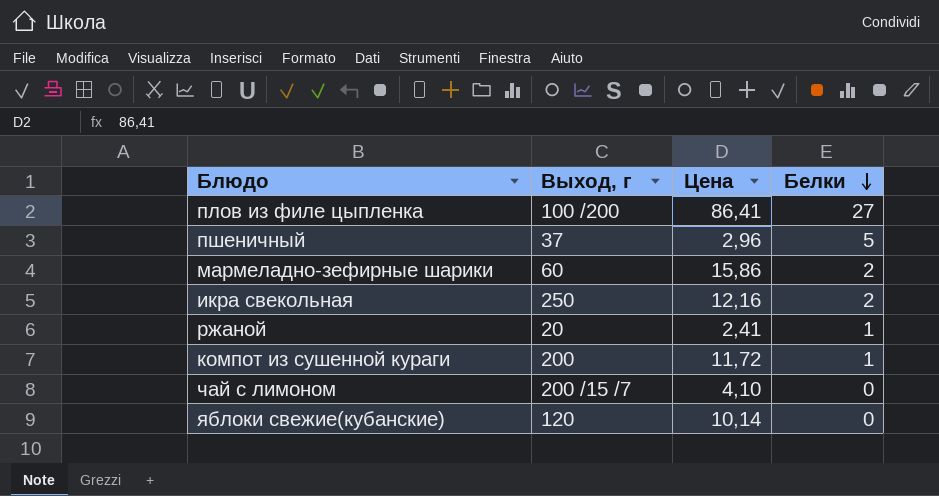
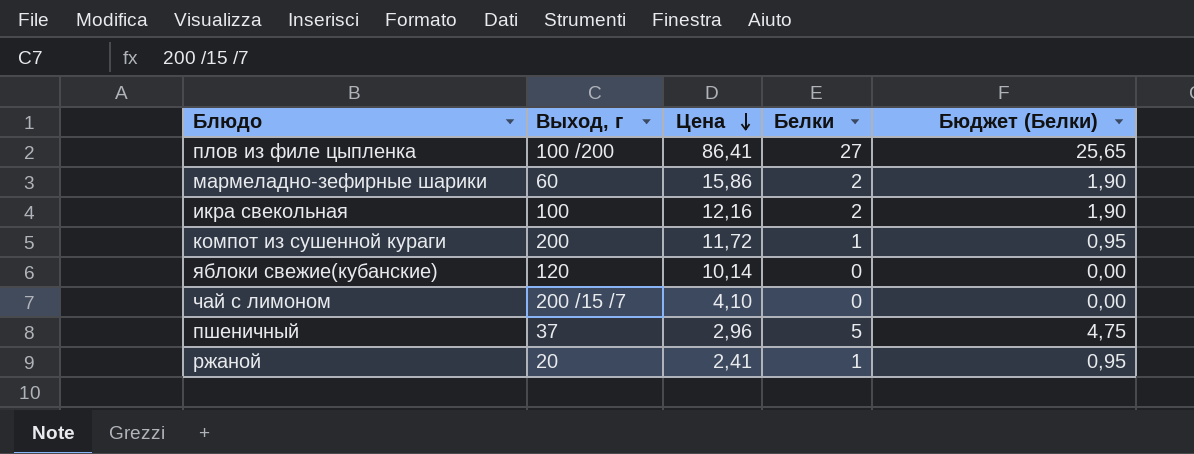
row order: Белки descending -> Цена descending
column Бюджет (Белки) | formula: none -> [Белки] * 0,95
икра свекольная | Выход, г: 250 -> 100

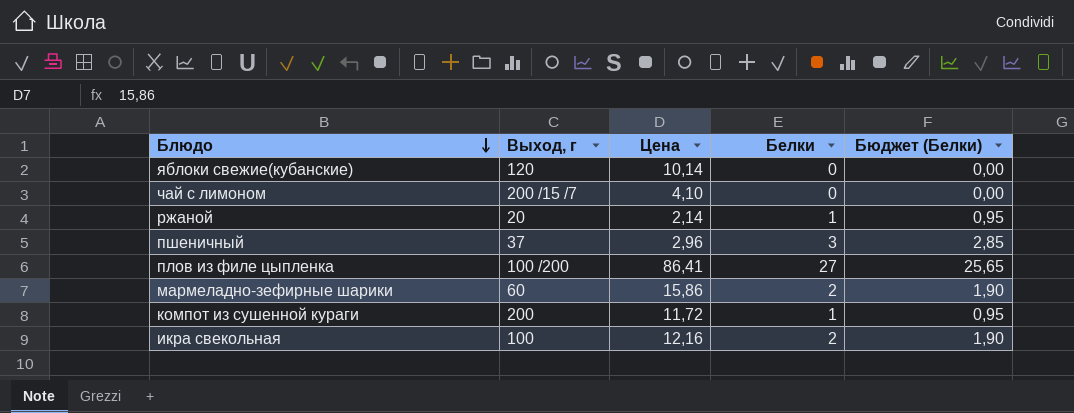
row order: Цена descending -> Блюдо descending
ржаной | Цена: 2,41 -> 2,14
пшеничный | Белки: 5 -> 3
пшеничный | Бюджет (Белки): 4,75 -> 2,85

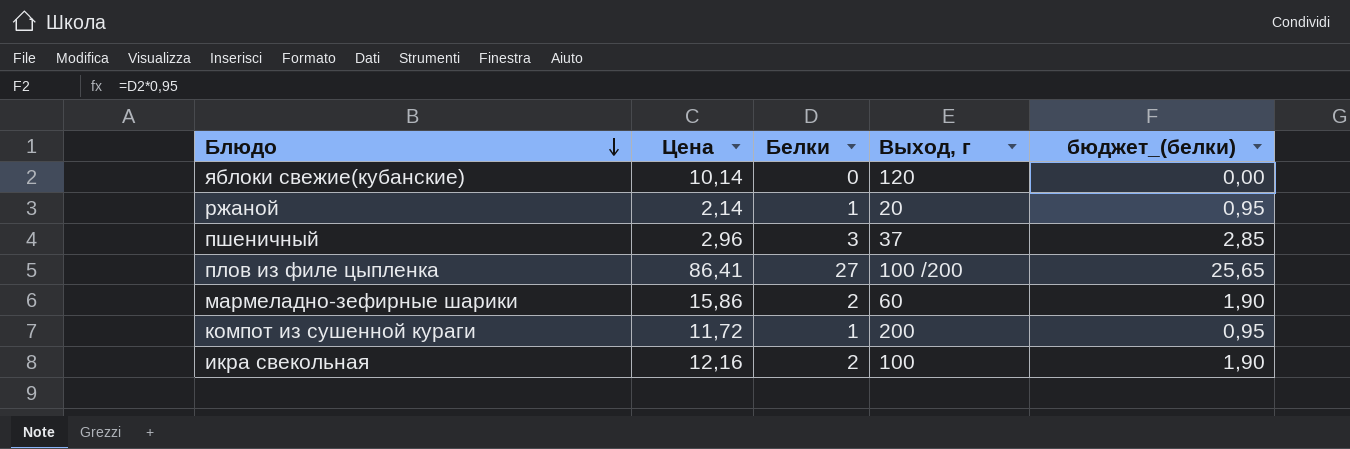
column Выход, г | position: 2 -> 4
column name: Бюджет (Белки) -> бюджет_(белки)
row чай с лимоном: 200 /15 /7 | 4,10 | 0 | 0,00 -> none

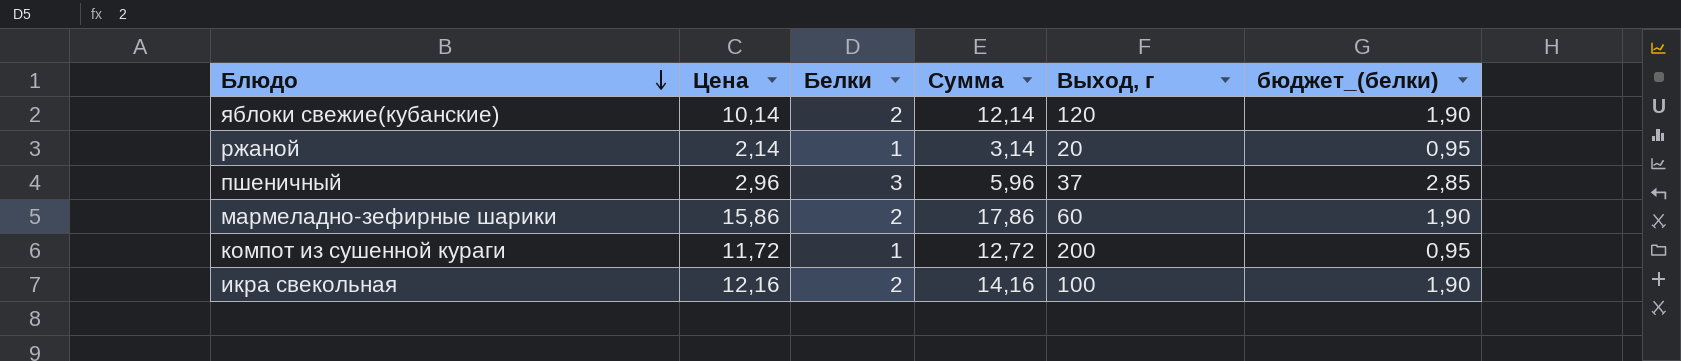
column Сумма | formula: none -> [Цена] + [Белки]
row плов из филе цыпленка: 86,41 | 27 | 100 /200 | 25,65 -> none
яблоки свежие(кубанские) | Белки: 0 -> 2
яблоки свежие(кубанские) | бюджет_(белки): 0,00 -> 1,90

